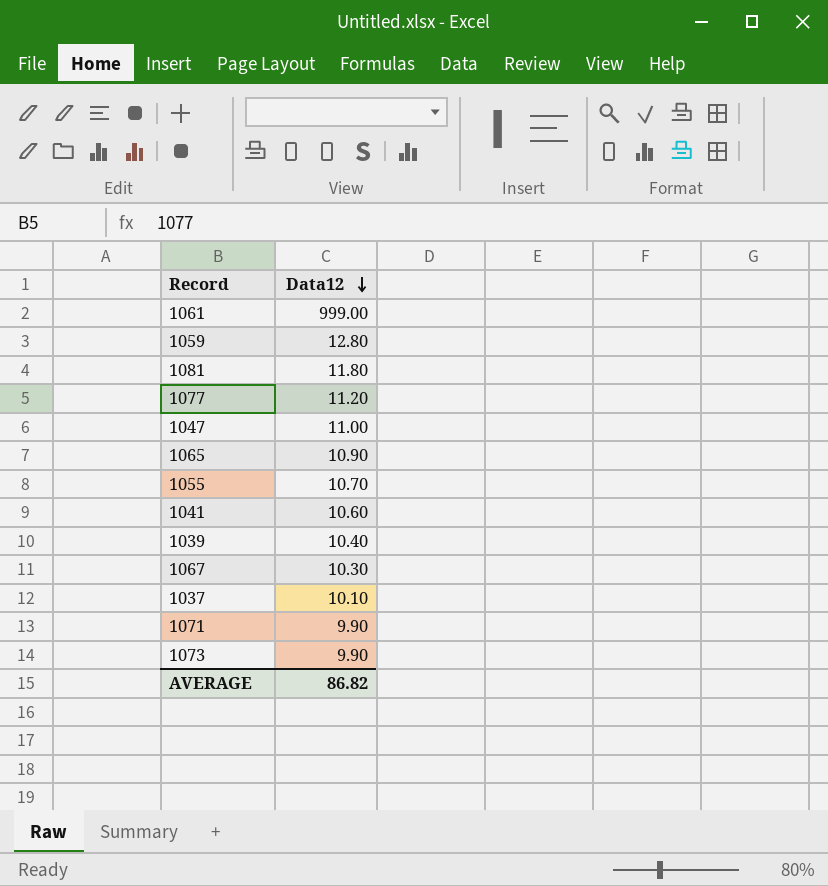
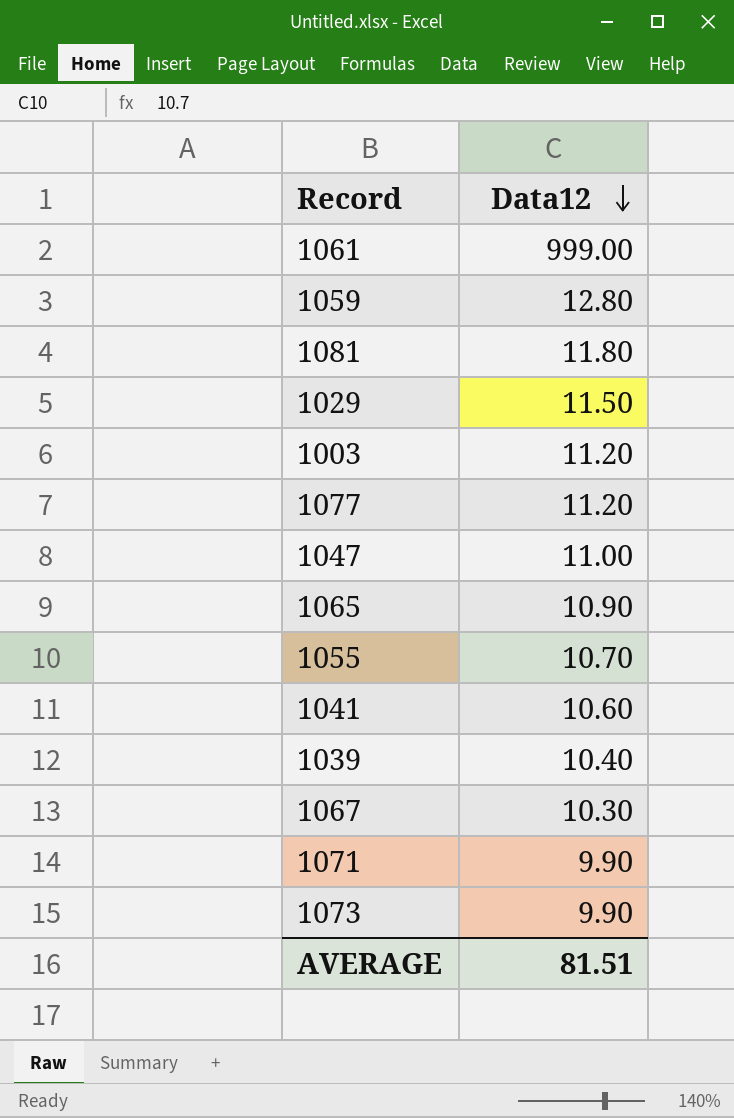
row 1037: 10.10 -> none
row 1029: none -> 11.50
row 1003: none -> 11.20
AVERAGE | Data12: 86.82 -> 81.51

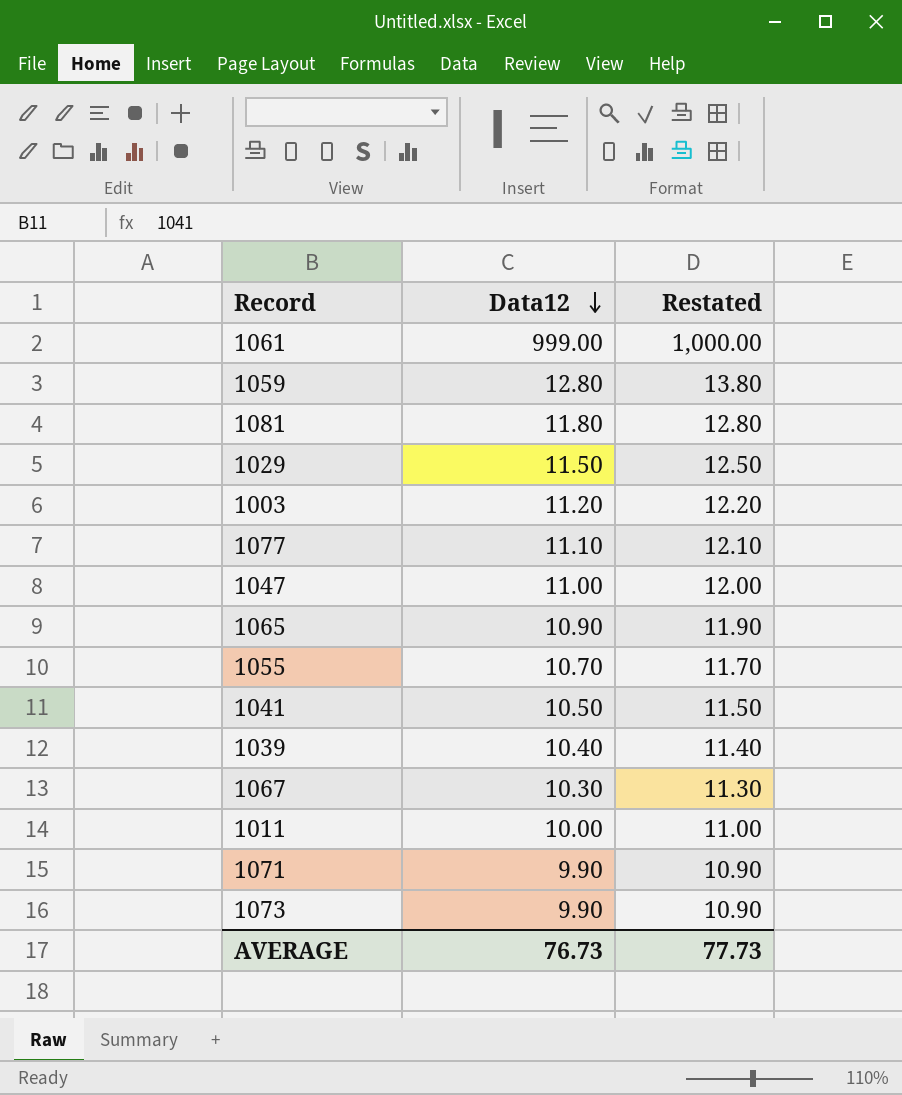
column Restated | formula: none -> [Data12] + 1
1077 | Data12: 11.20 -> 11.10
1041 | Data12: 10.60 -> 10.50
row 1011: none -> 10.00 | 11.00
AVERAGE | Data12: 81.51 -> 76.73

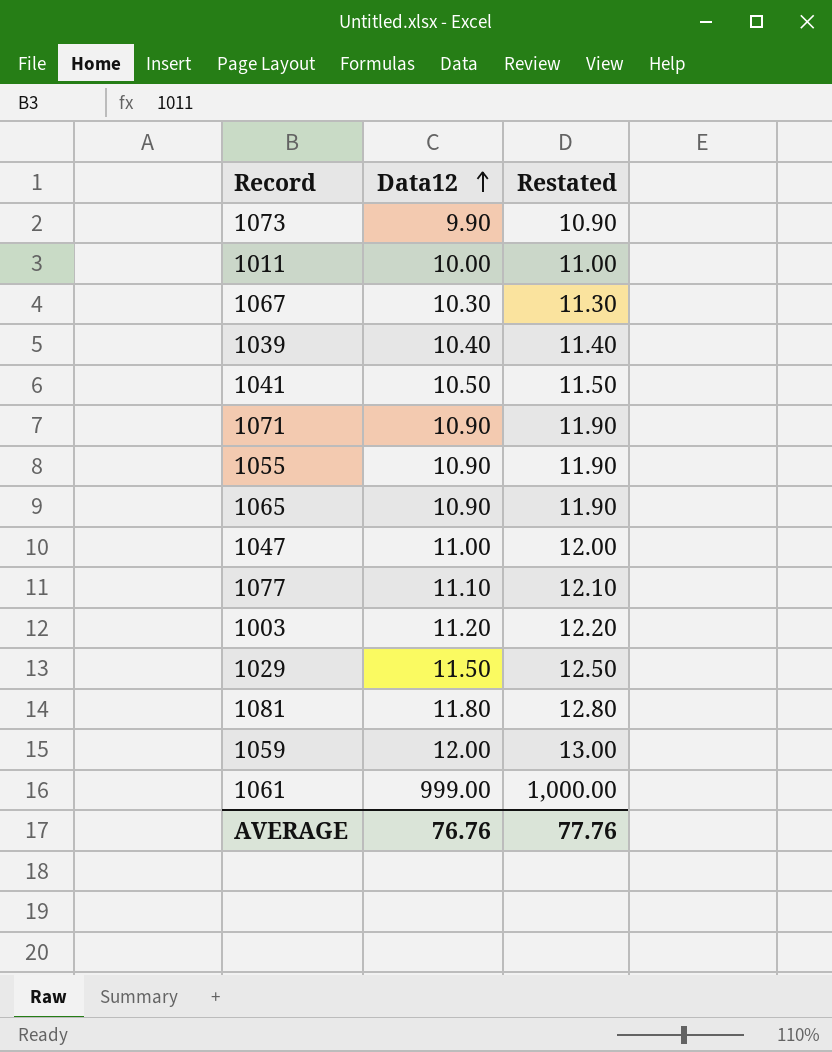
row order: Data12 descending -> Data12 ascending
1071 | Data12: 9.90 -> 10.90
1071 | Restated: 10.90 -> 11.90
1055 | Data12: 10.70 -> 10.90
1055 | Restated: 11.70 -> 11.90
1059 | Data12: 12.80 -> 12.00
1059 | Restated: 13.80 -> 13.00
AVERAGE | Data12: 76.73 -> 76.76
AVERAGE | Restated: 77.73 -> 77.76

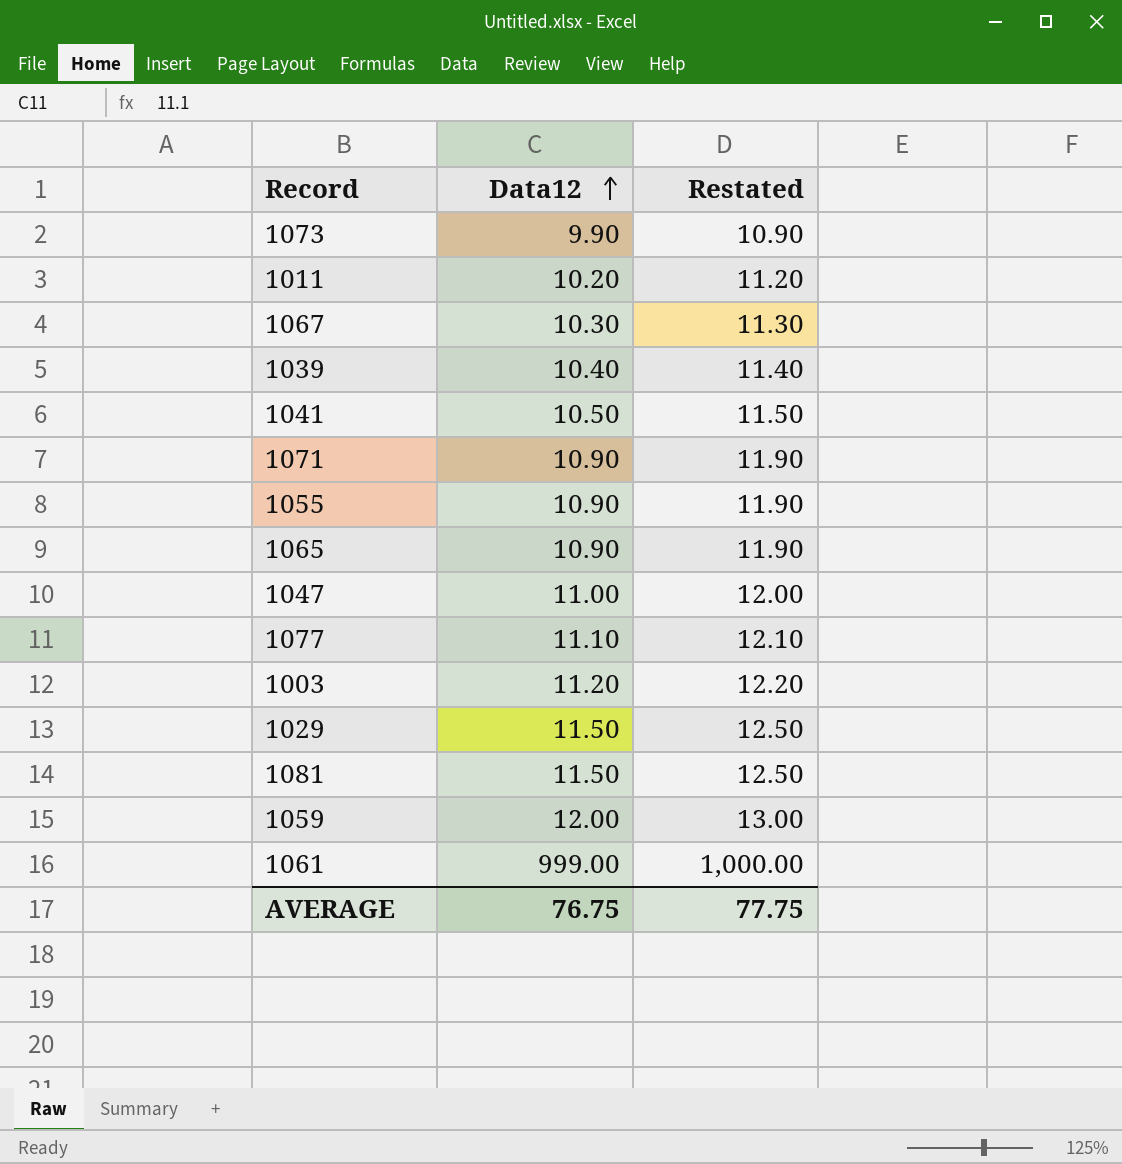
1011 | Data12: 10.00 -> 10.20
1011 | Restated: 11.00 -> 11.20
1081 | Data12: 11.80 -> 11.50
1081 | Restated: 12.80 -> 12.50
AVERAGE | Data12: 76.76 -> 76.75
AVERAGE | Restated: 77.76 -> 77.75

